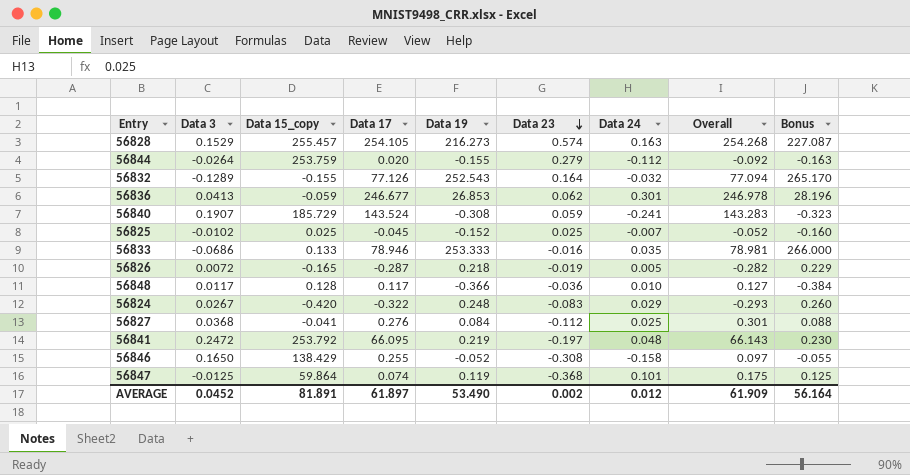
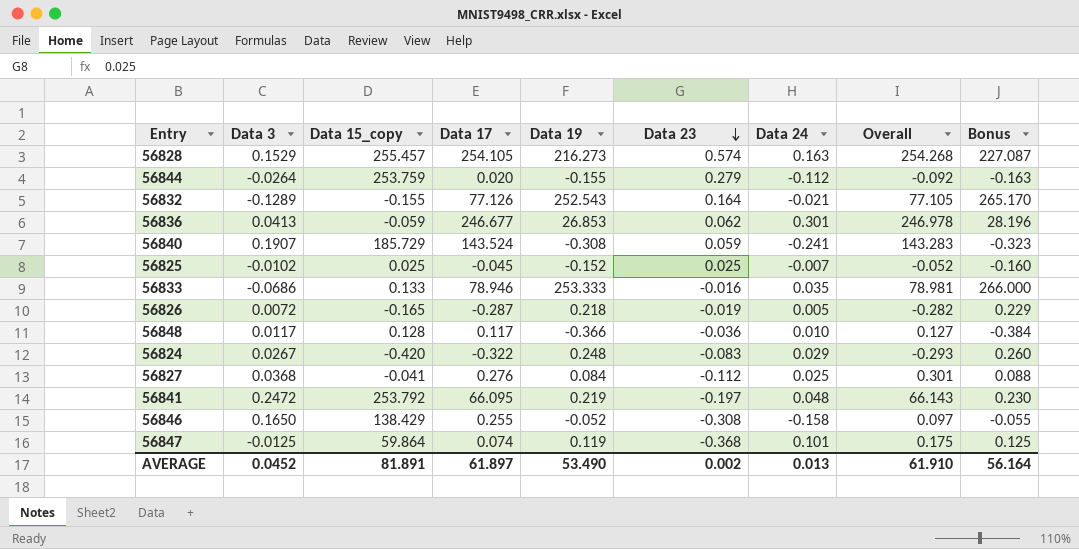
56832 | Data 24: -0.032 -> -0.021
56832 | Overall: 77.094 -> 77.105
AVERAGE | Data 24: 0.012 -> 0.013
AVERAGE | Overall: 61.909 -> 61.910

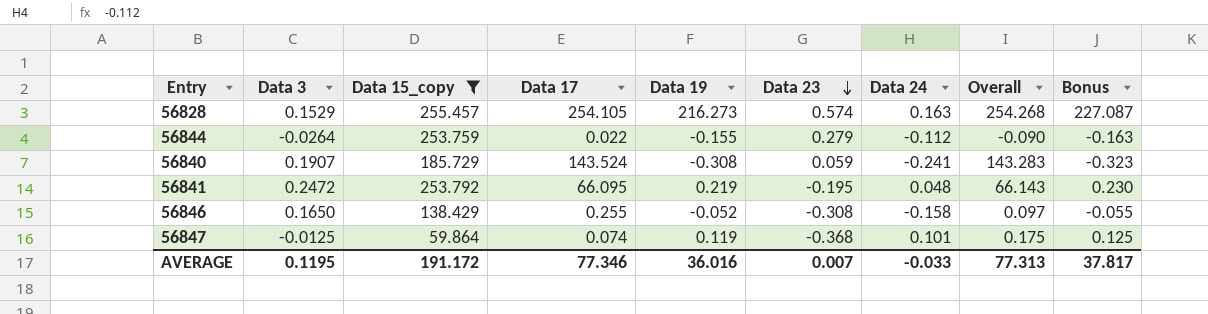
filter: none -> Data 15_copy >= 59.864
56844 | Data 17: 0.020 -> 0.022
56844 | Overall: -0.092 -> -0.090
56841 | Data 23: -0.197 -> -0.195
AVERAGE | Data 3: 0.0452 -> 0.1195
AVERAGE | Data 15_copy: 81.891 -> 191.172
AVERAGE | Data 17: 61.897 -> 77.346
AVERAGE | Data 19: 53.490 -> 36.016
AVERAGE | Data 23: 0.002 -> 0.007
AVERAGE | Data 24: 0.013 -> -0.033
AVERAGE | Overall: 61.910 -> 77.313
AVERAGE | Bonus: 56.164 -> 37.817

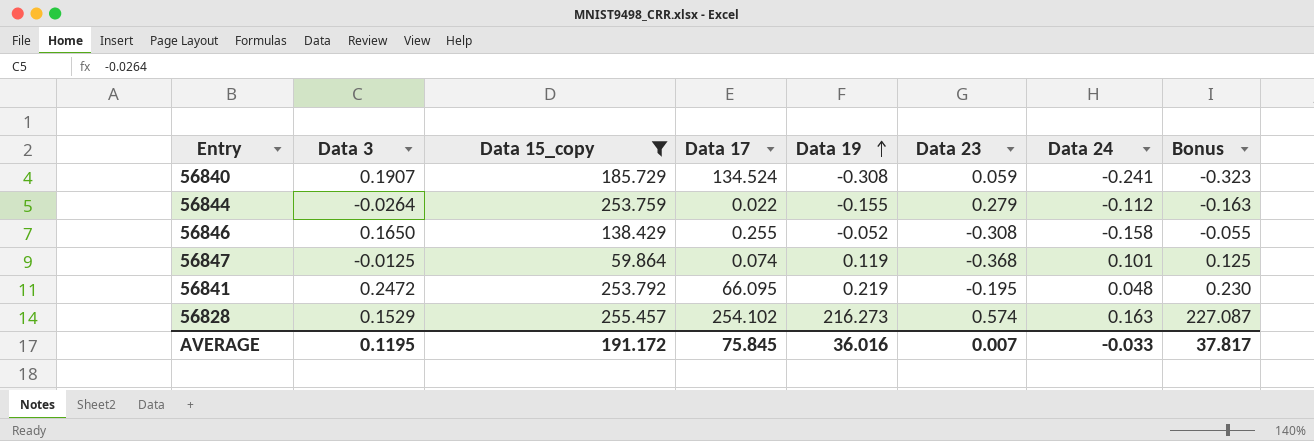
row order: Data 23 descending -> Data 19 ascending
column Overall | formula: [Data 17] + [Data 24] -> none
56840 | Data 17: 143.524 -> 134.524
56828 | Data 17: 254.105 -> 254.102
AVERAGE | Data 17: 77.346 -> 75.845

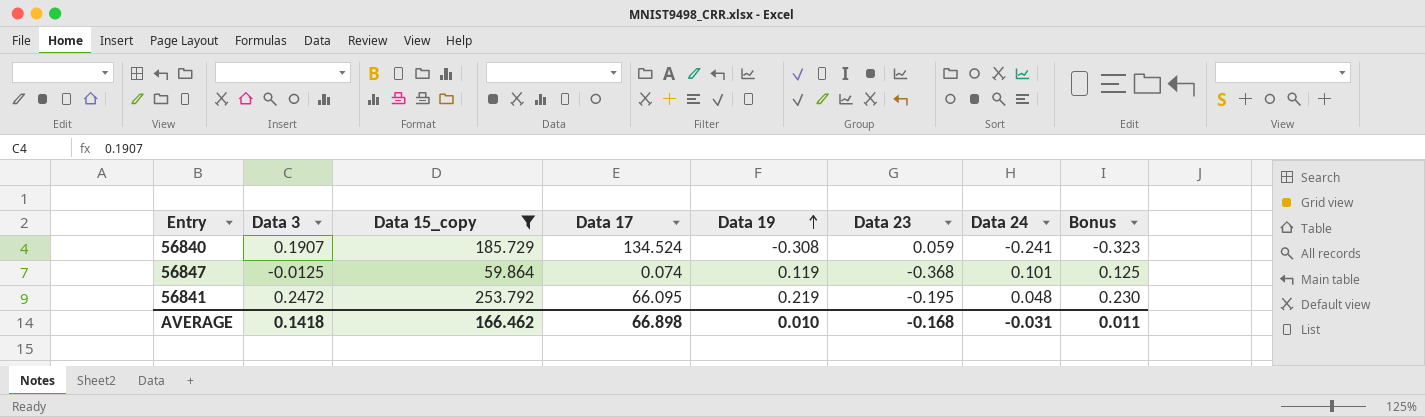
row 56844: -0.0264 | 253.759 | 0.022 | -0.155 | 0.279 | -0.112 | -0.163 -> none
row 56846: 0.1650 | 138.429 | 0.255 | -0.052 | -0.308 | -0.158 | -0.055 -> none
row 56828: 0.1529 | 255.457 | 254.102 | 216.273 | 0.574 | 0.163 | 227.087 -> none
AVERAGE | Data 3: 0.1195 -> 0.1418
AVERAGE | Data 15_copy: 191.172 -> 166.462
AVERAGE | Data 17: 75.845 -> 66.898
AVERAGE | Data 19: 36.016 -> 0.010
AVERAGE | Data 23: 0.007 -> -0.168
AVERAGE | Data 24: -0.033 -> -0.031
AVERAGE | Bonus: 37.817 -> 0.011

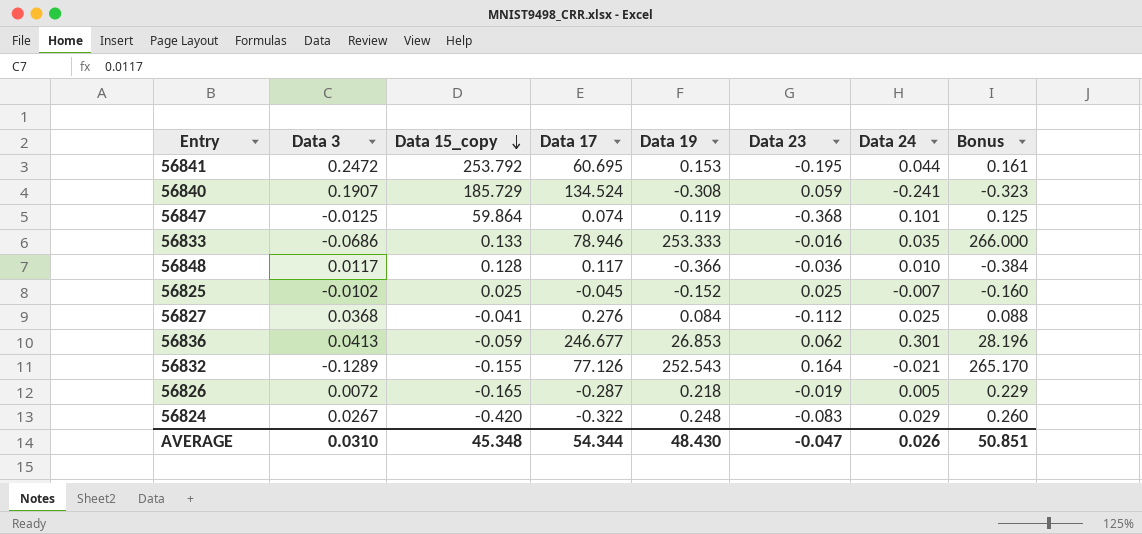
filter: Data 15_copy >= 59.864 -> none
row order: Data 19 ascending -> Data 15_copy descending
56841 | Data 17: 66.095 -> 60.695
56841 | Data 19: 0.219 -> 0.153
56841 | Data 24: 0.048 -> 0.044
56841 | Bonus: 0.230 -> 0.161
AVERAGE | Data 3: 0.1418 -> 0.0310
AVERAGE | Data 15_copy: 166.462 -> 45.348
AVERAGE | Data 17: 66.898 -> 54.344
AVERAGE | Data 19: 0.010 -> 48.430
AVERAGE | Data 23: -0.168 -> -0.047
AVERAGE | Data 24: -0.031 -> 0.026
AVERAGE | Bonus: 0.011 -> 50.851

